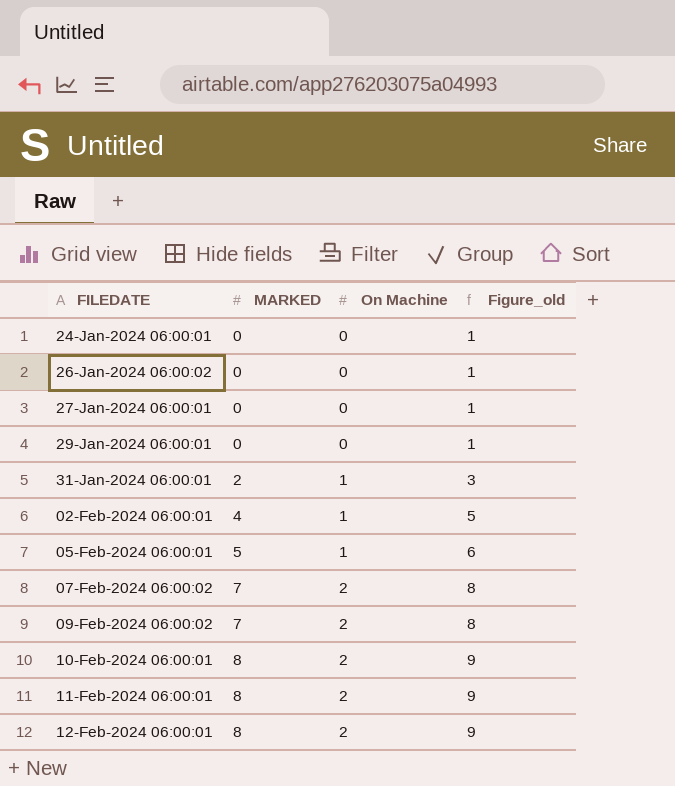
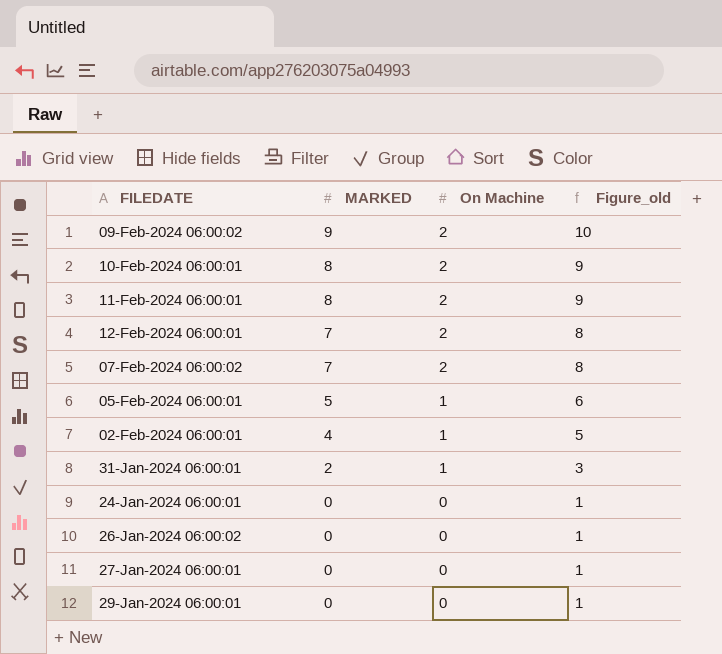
row order: FILEDATE ascending -> MARKED descending
09-Feb-2024 06:00:02 | MARKED: 7 -> 9
09-Feb-2024 06:00:02 | Figure_old: 8 -> 10
12-Feb-2024 06:00:01 | MARKED: 8 -> 7
12-Feb-2024 06:00:01 | Figure_old: 9 -> 8

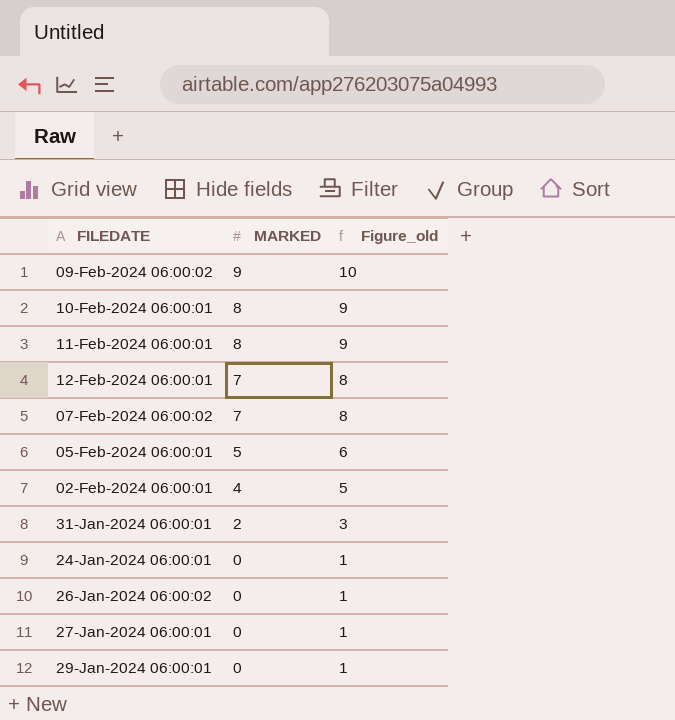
column On Machine | position: 3 -> none

